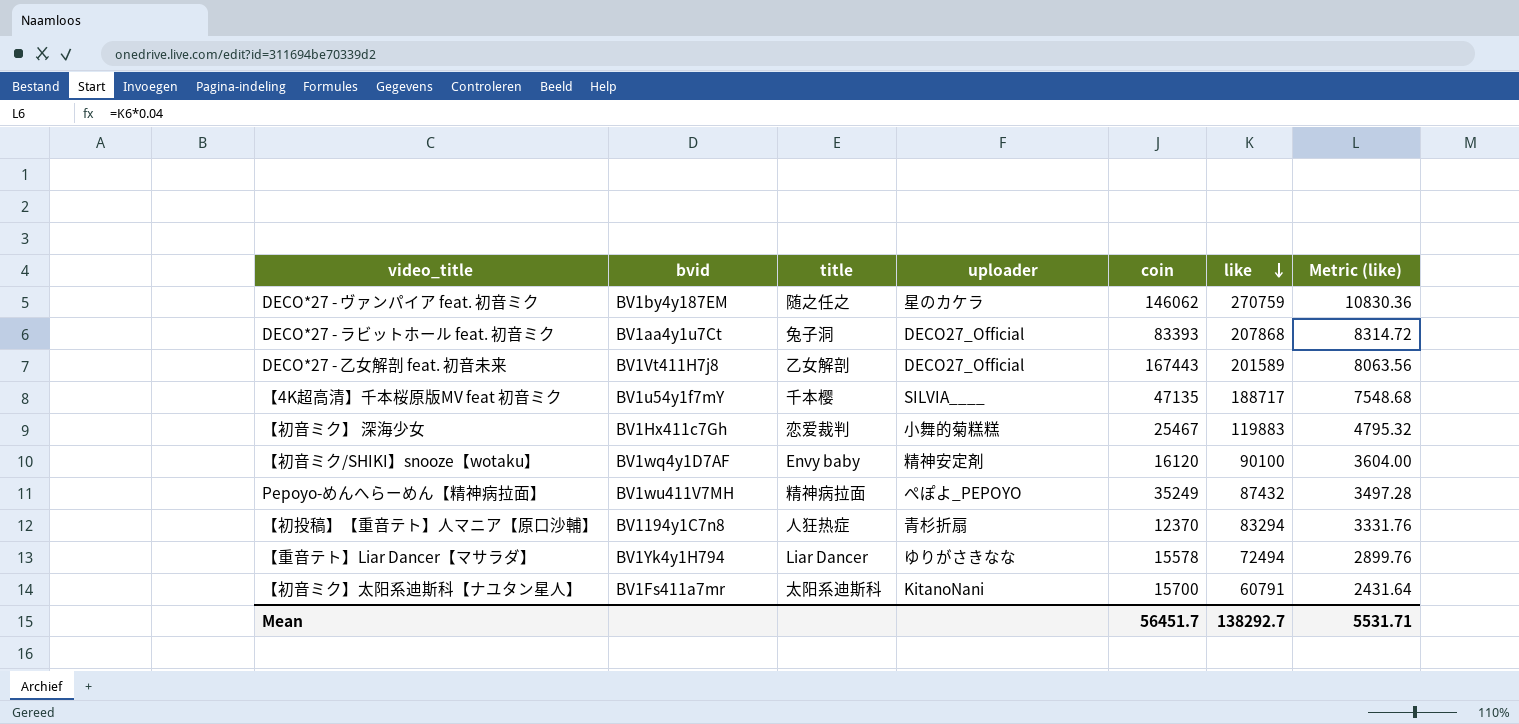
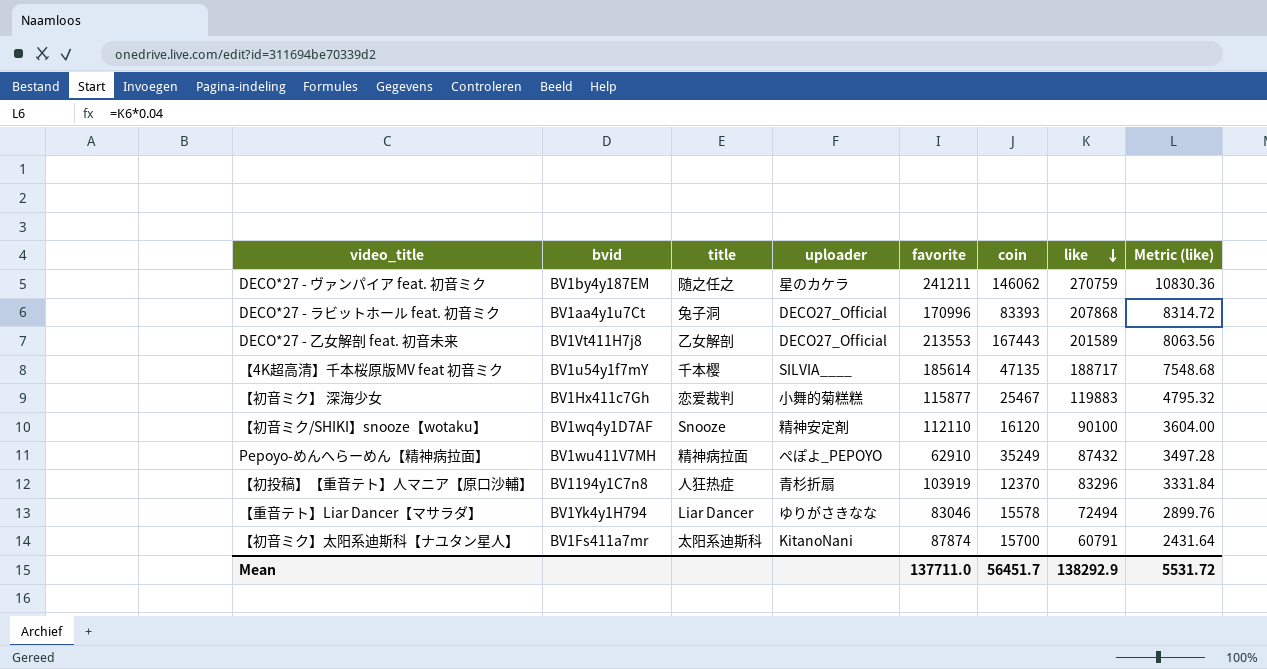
column favorite | position: none -> 5
【初音ミク/SHIKI】snooze【wotaku】 | title: Envy baby -> Snooze
【初投稿】【重音テト】人マニア【原口沙輔】 | like: 83294 -> 83296
【初投稿】【重音テト】人マニア【原口沙輔】 | Metric (like): 3331.76 -> 3331.84
Mean | like: 138292.7 -> 138292.9
Mean | Metric (like): 5531.71 -> 5531.72

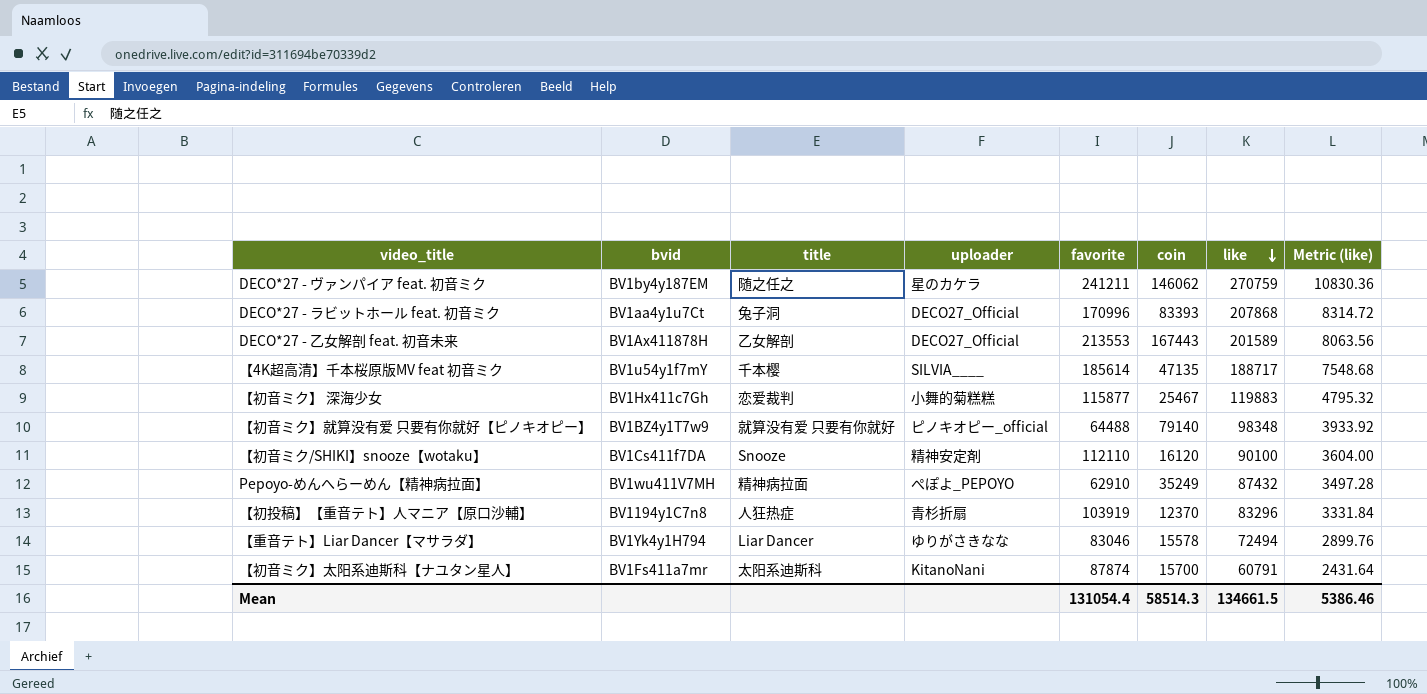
DECO*27 - 乙女解剖 feat. 初音未来 | bvid: BV1Vt411H7j8 -> BV1Ax411878H
row 【初音ミク】就算没有爱 只要有你就好【ピノキオピー】: none -> BV1BZ4y1T7w9 | 就算没有爱 只要有你就好 | ピノキオピー_official | 64488 | 79140 | 98348 | 3933.92
【初音ミク/SHIKI】snooze【wotaku】 | bvid: BV1wq4y1D7AF -> BV1Cs411f7DA
Mean | favorite: 137711.0 -> 131054.4
Mean | coin: 56451.7 -> 58514.3
Mean | like: 138292.9 -> 134661.5
Mean | Metric (like): 5531.72 -> 5386.46

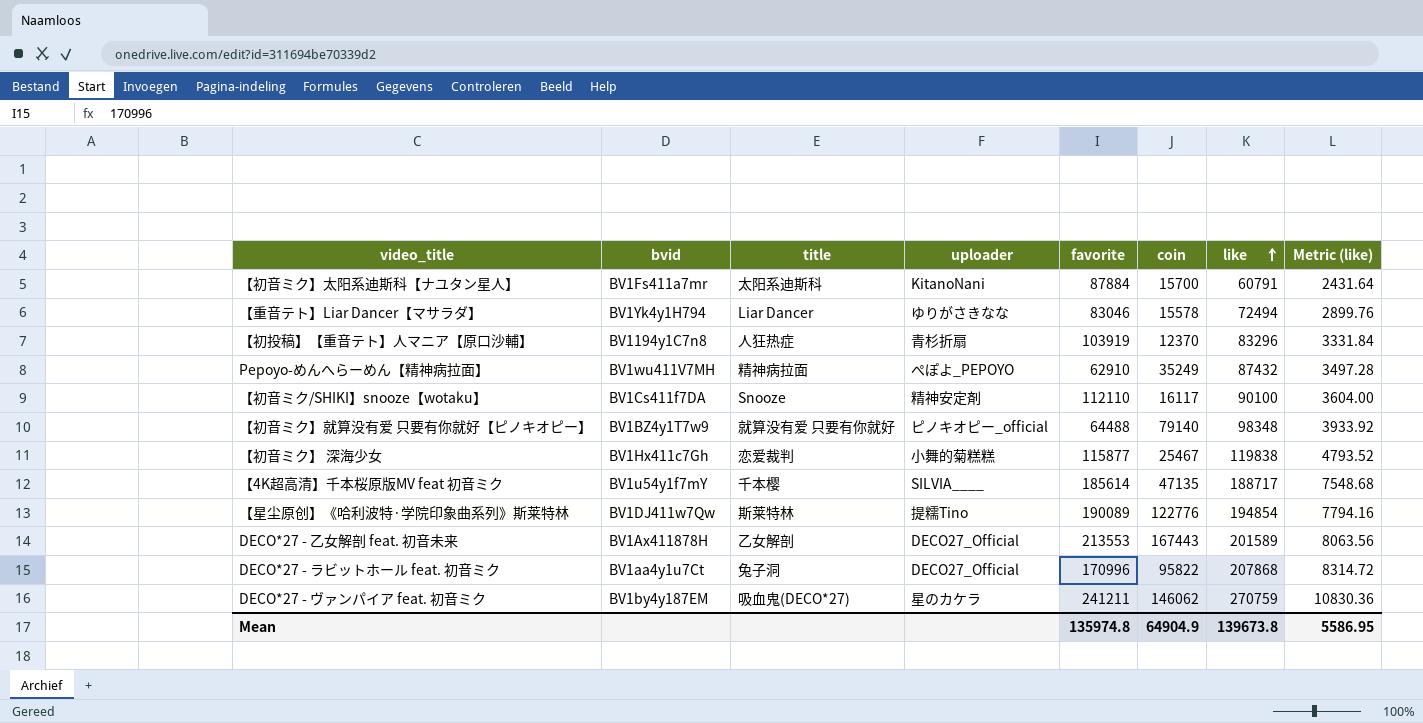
row order: like descending -> like ascending
【初音ミク】太阳系迪斯科【ナユタン星人】 | favorite: 87874 -> 87884
【初音ミク/SHIKI】snooze【wotaku】 | coin: 16120 -> 16117
【初音ミク】 深海少女 | like: 119883 -> 119838
【初音ミク】 深海少女 | Metric (like): 4795.32 -> 4793.52
row 【星尘原创】《哈利波特·学院印象曲系列》斯莱特林: none -> BV1DJ411w7Qw | 斯莱特林 | 提糯Tino | 190089 | 122776 | 194854 | 7794.16
DECO*27 - ラビットホール feat. 初音ミク | coin: 83393 -> 95822
DECO*27 - ヴァンパイア feat. 初音ミク | title: 随之任之 -> 吸血鬼(DECO*27)
Mean | favorite: 131054.4 -> 135974.8
Mean | coin: 58514.3 -> 64904.9
Mean | like: 134661.5 -> 139673.8
Mean | Metric (like): 5386.46 -> 5586.95

